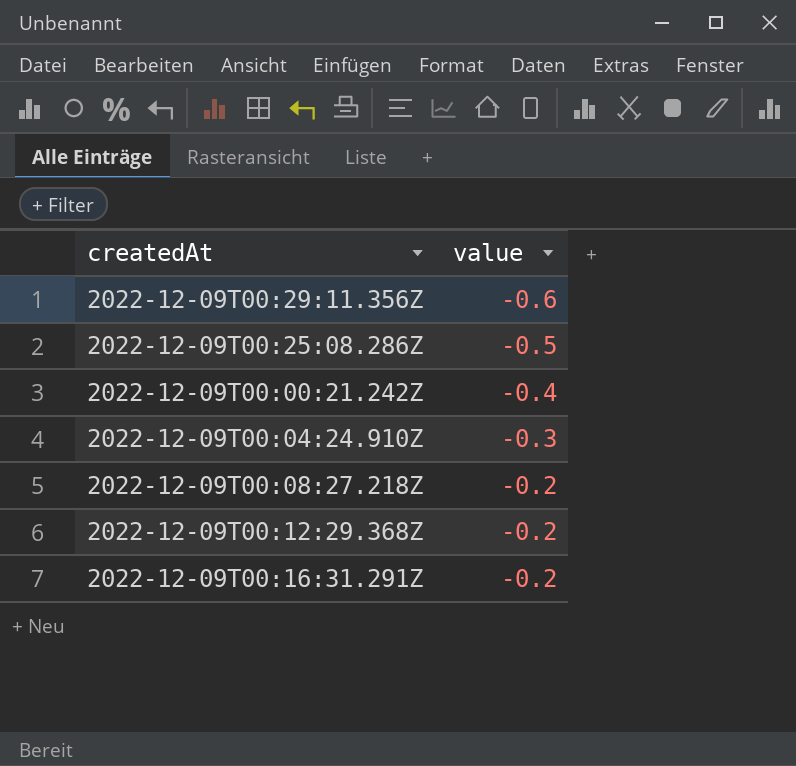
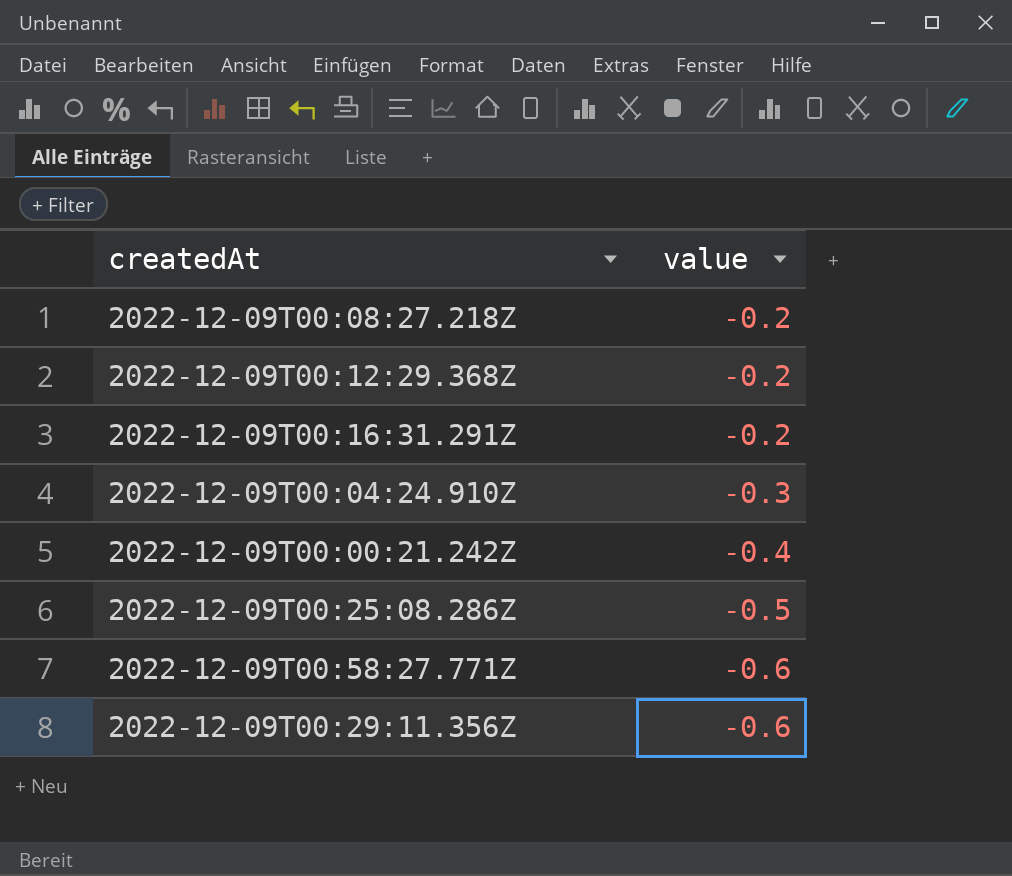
row order: value ascending -> value descending
row 2022-12-09T00:58:27.771Z: none -> -0.6

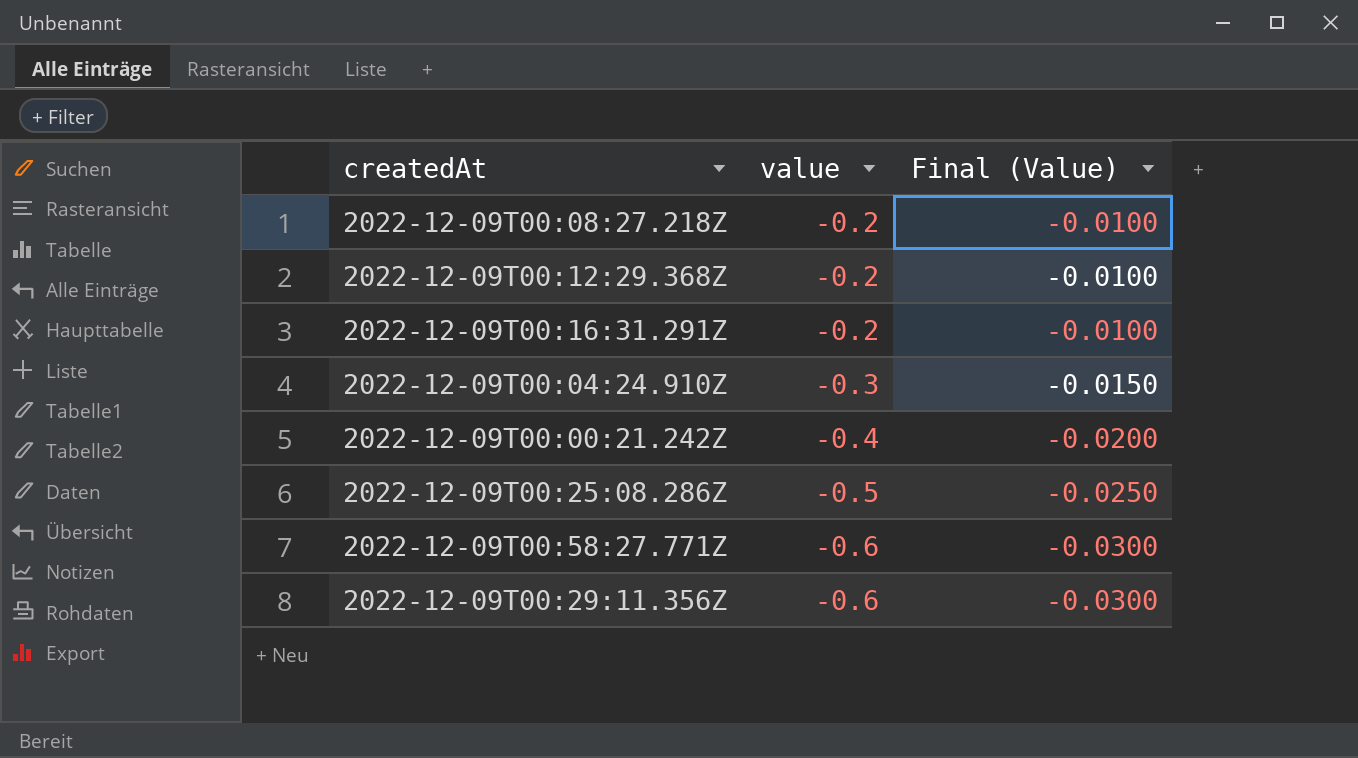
column Final (Value) | formula: none -> [value] * 0.05

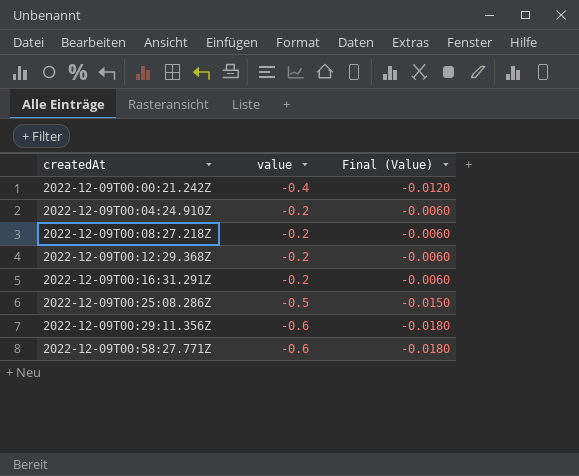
row order: value descending -> createdAt ascending
column Final (Value) | formula: [value] * 0.05 -> [value] * 0.03
2022-12-09T00:04:24.910Z | value: -0.3 -> -0.2

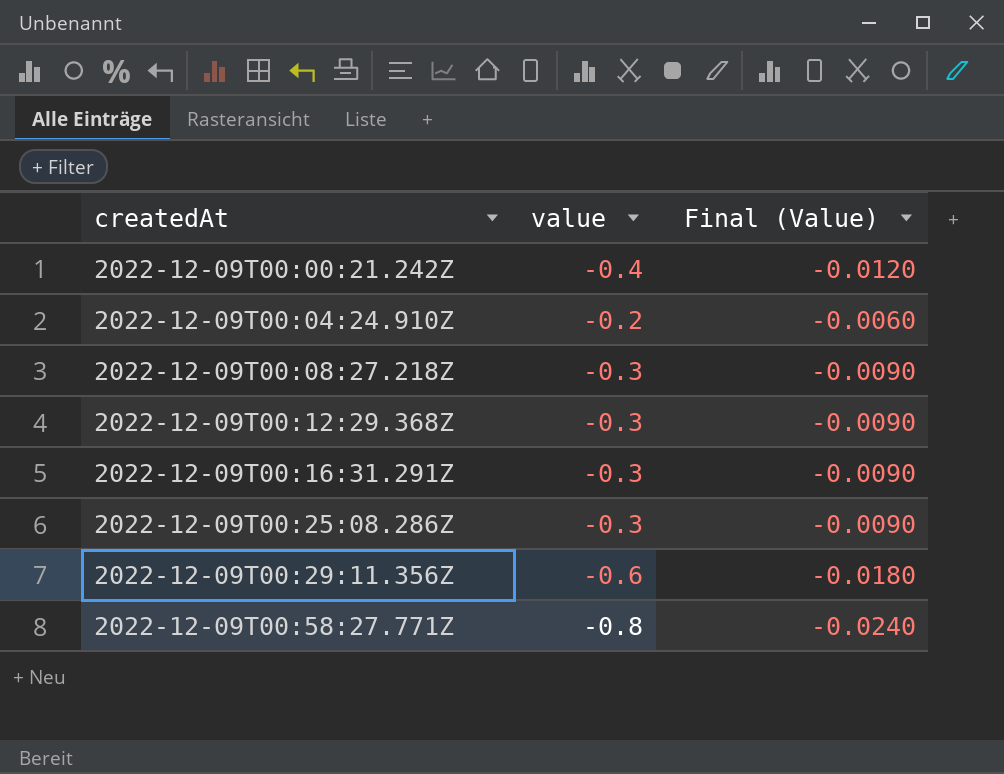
2022-12-09T00:08:27.218Z | value: -0.2 -> -0.3
2022-12-09T00:08:27.218Z | Final (Value): -0.0060 -> -0.0090
2022-12-09T00:12:29.368Z | value: -0.2 -> -0.3
2022-12-09T00:12:29.368Z | Final (Value): -0.0060 -> -0.0090
2022-12-09T00:16:31.291Z | value: -0.2 -> -0.3
2022-12-09T00:16:31.291Z | Final (Value): -0.0060 -> -0.0090
2022-12-09T00:25:08.286Z | value: -0.5 -> -0.3
2022-12-09T00:25:08.286Z | Final (Value): -0.0150 -> -0.0090
2022-12-09T00:58:27.771Z | value: -0.6 -> -0.8
2022-12-09T00:58:27.771Z | Final (Value): -0.0180 -> -0.0240

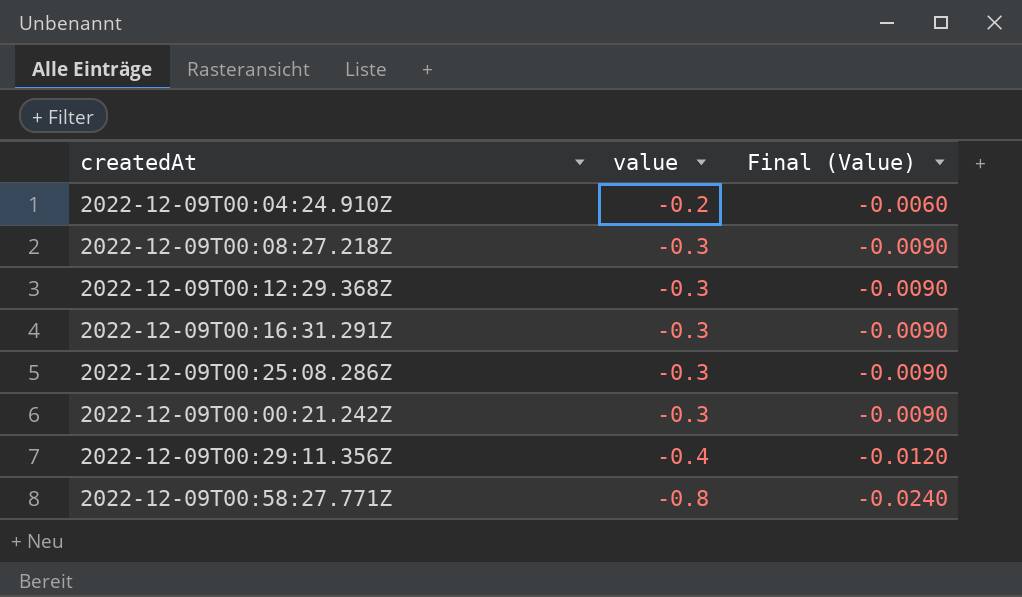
row order: createdAt ascending -> value descending
2022-12-09T00:00:21.242Z | value: -0.4 -> -0.3
2022-12-09T00:00:21.242Z | Final (Value): -0.0120 -> -0.0090
2022-12-09T00:29:11.356Z | value: -0.6 -> -0.4
2022-12-09T00:29:11.356Z | Final (Value): -0.0180 -> -0.0120

